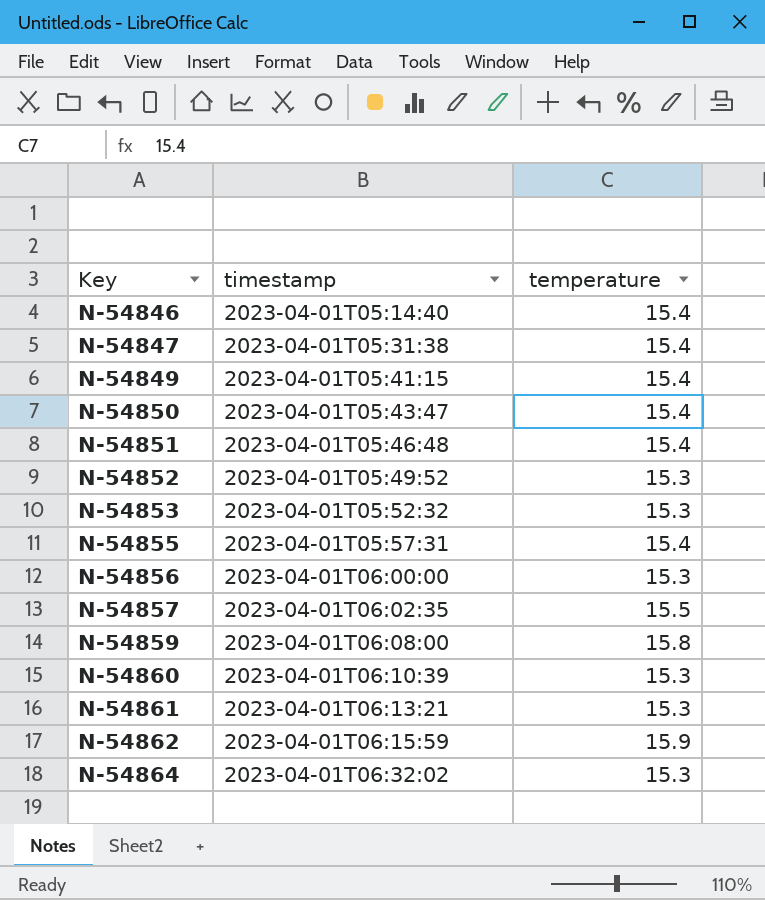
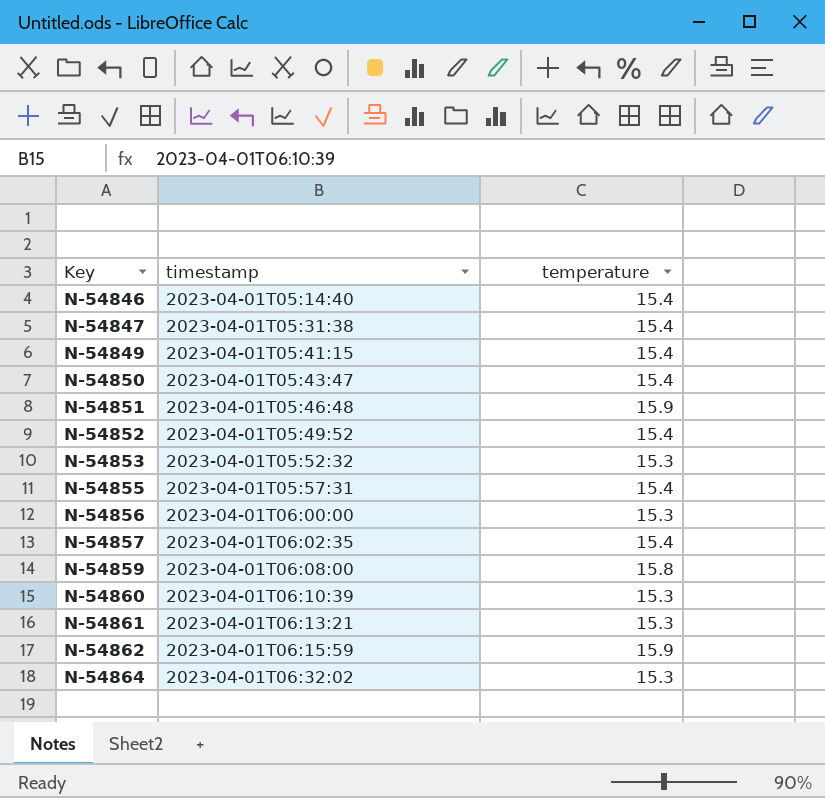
N-54851 | temperature: 15.4 -> 15.9
N-54852 | temperature: 15.3 -> 15.4
N-54857 | temperature: 15.5 -> 15.4

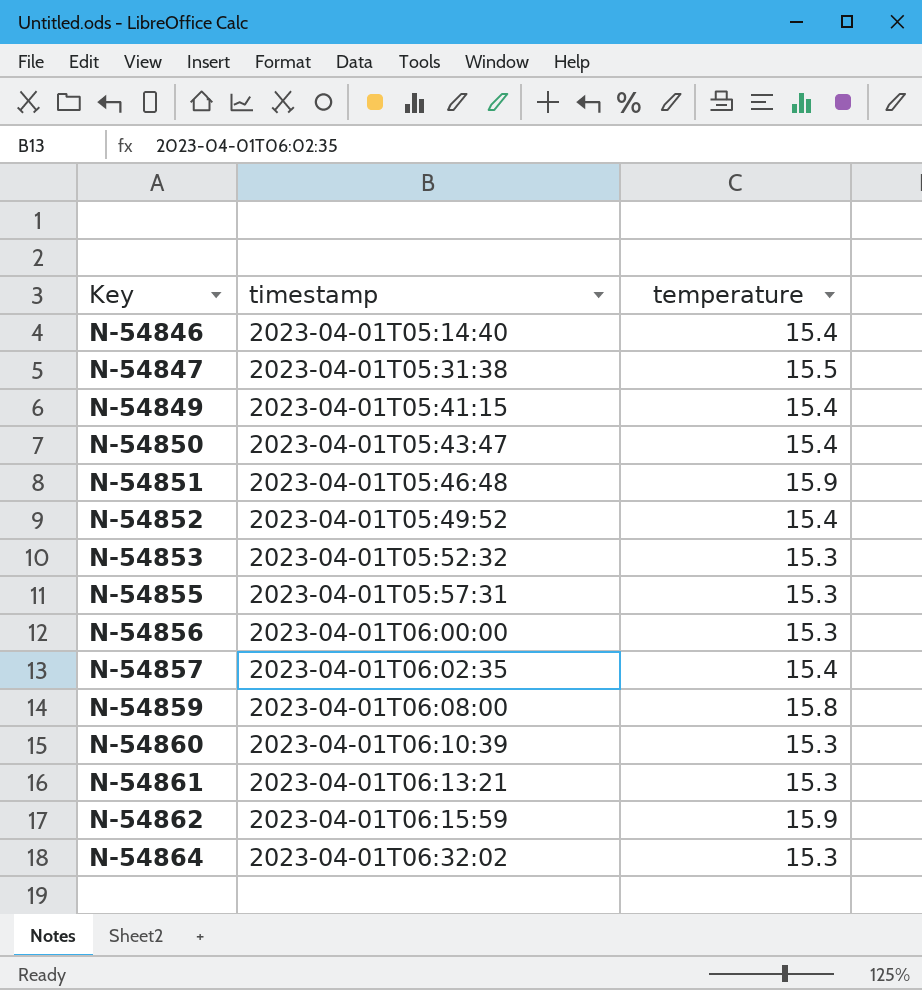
N-54847 | temperature: 15.4 -> 15.5
N-54855 | temperature: 15.4 -> 15.3

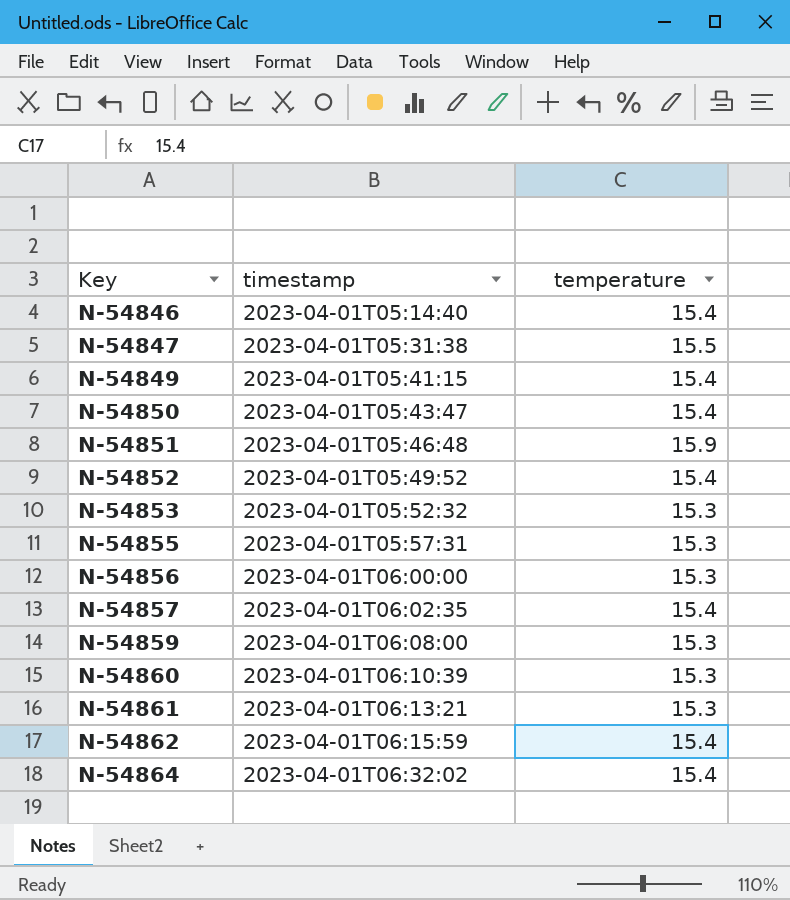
N-54859 | temperature: 15.8 -> 15.3
N-54862 | temperature: 15.9 -> 15.4
N-54864 | temperature: 15.3 -> 15.4

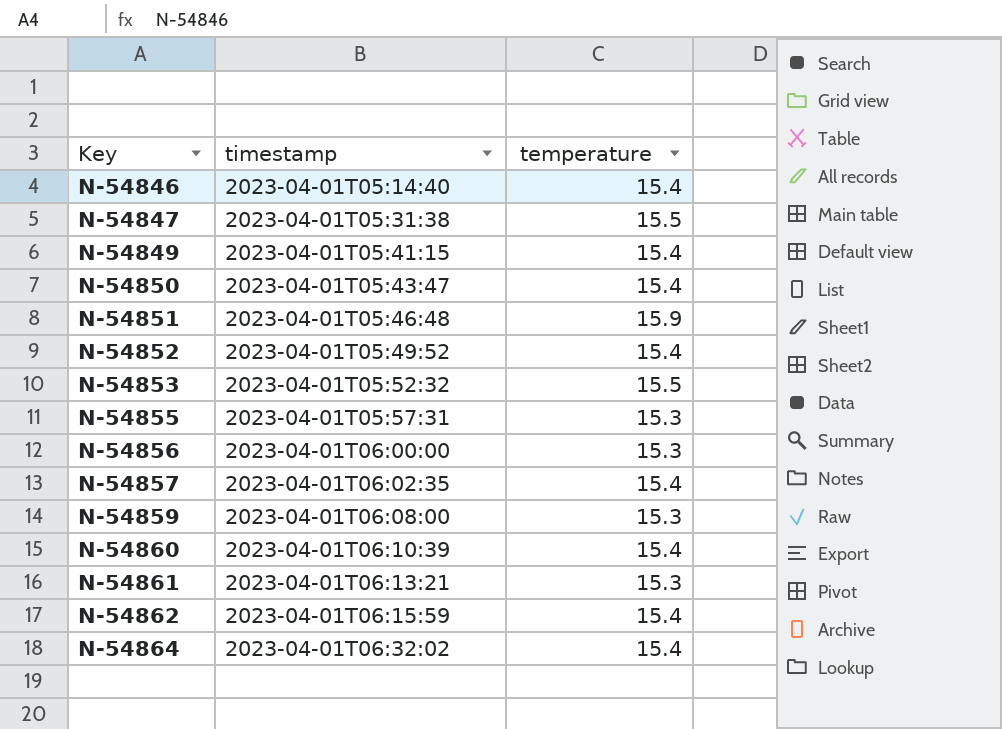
N-54853 | temperature: 15.3 -> 15.5
N-54860 | temperature: 15.3 -> 15.4

